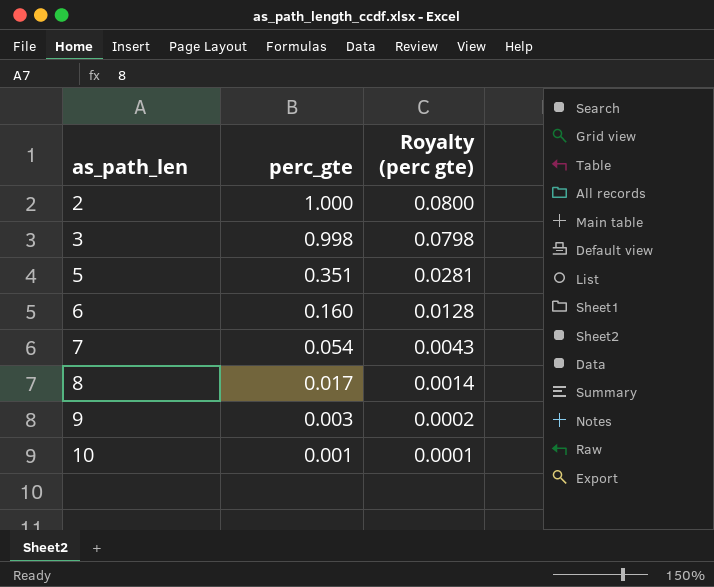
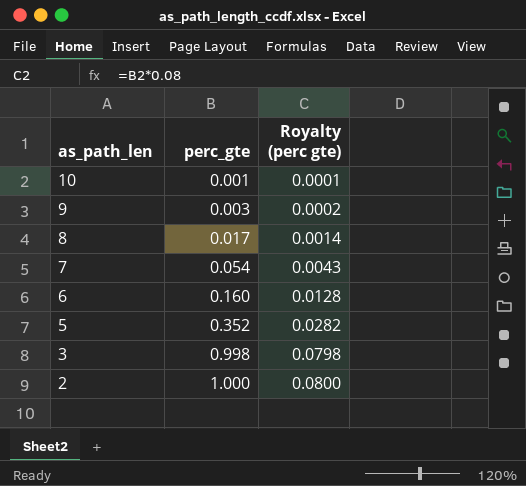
row order: as_path_len ascending -> as_path_len descending
5 | perc_gte: 0.351 -> 0.352
5 | Royalty (perc gte): 0.0281 -> 0.0282

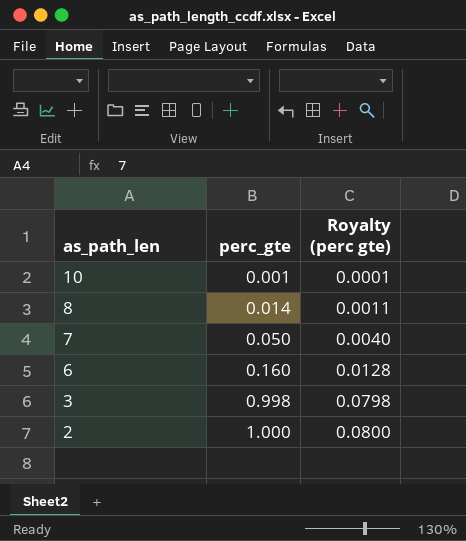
row 9: 0.003 | 0.0002 -> none
row 5: 0.352 | 0.0282 -> none
8 | perc_gte: 0.017 -> 0.014
8 | Royalty (perc gte): 0.0014 -> 0.0011
7 | perc_gte: 0.054 -> 0.050
7 | Royalty (perc gte): 0.0043 -> 0.0040

